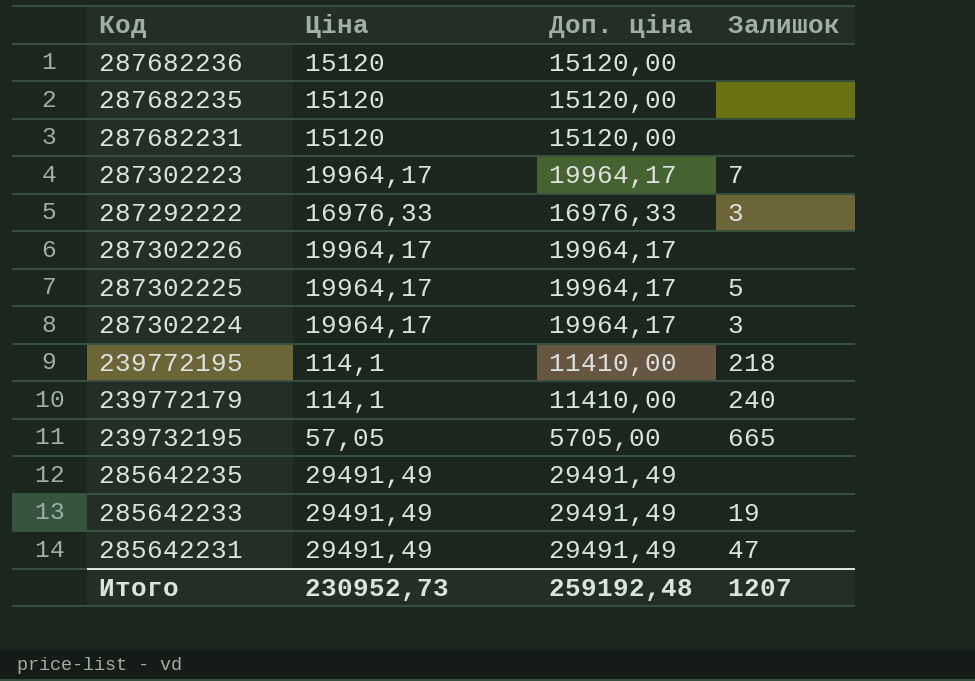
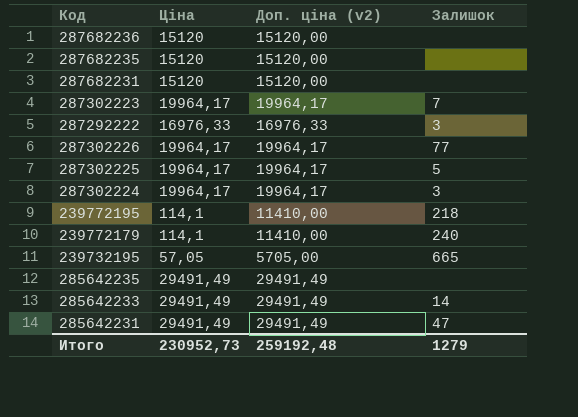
column name: Доп. ціна -> Доп. ціна (v2)
287302226 | Залишок: none -> 77
285642233 | Залишок: 19 -> 14
Итого | Залишок: 1207 -> 1279

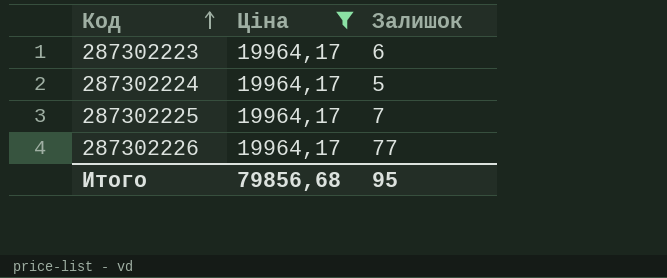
filter: none -> Ціна = 19964,17
row order: none -> Код ascending
column Доп. ціна (v2) | position: 3 -> none
287302223 | Залишок: 7 -> 6
287302224 | Залишок: 3 -> 5
287302225 | Залишок: 5 -> 7
Итого | Ціна: 230952,73 -> 79856,68
Итого | Залишок: 1279 -> 95

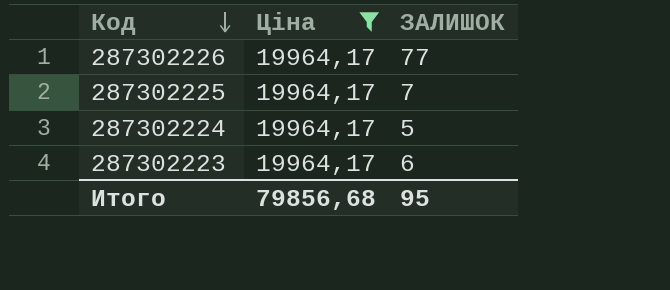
row order: Код ascending -> Код descending
column name: Залишок -> ЗАЛИШОК

